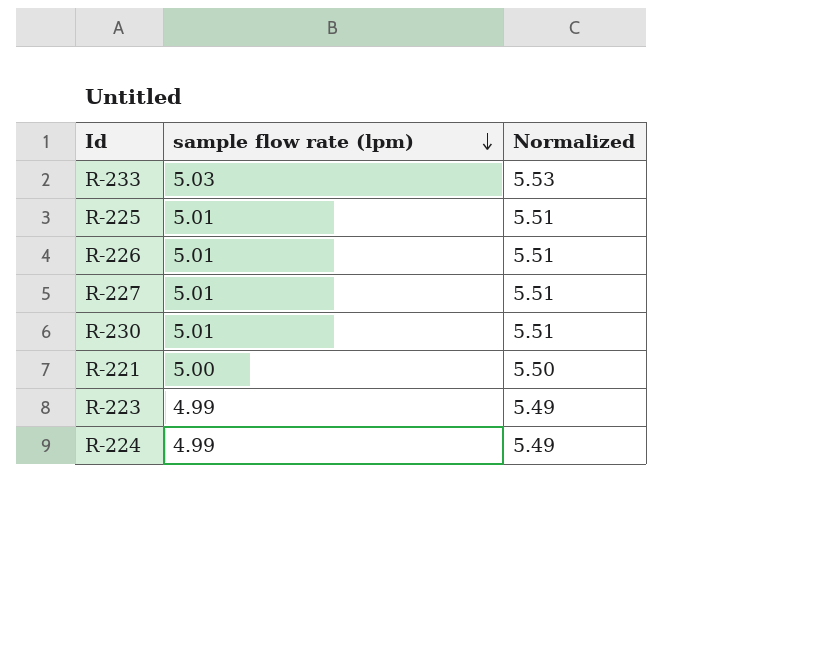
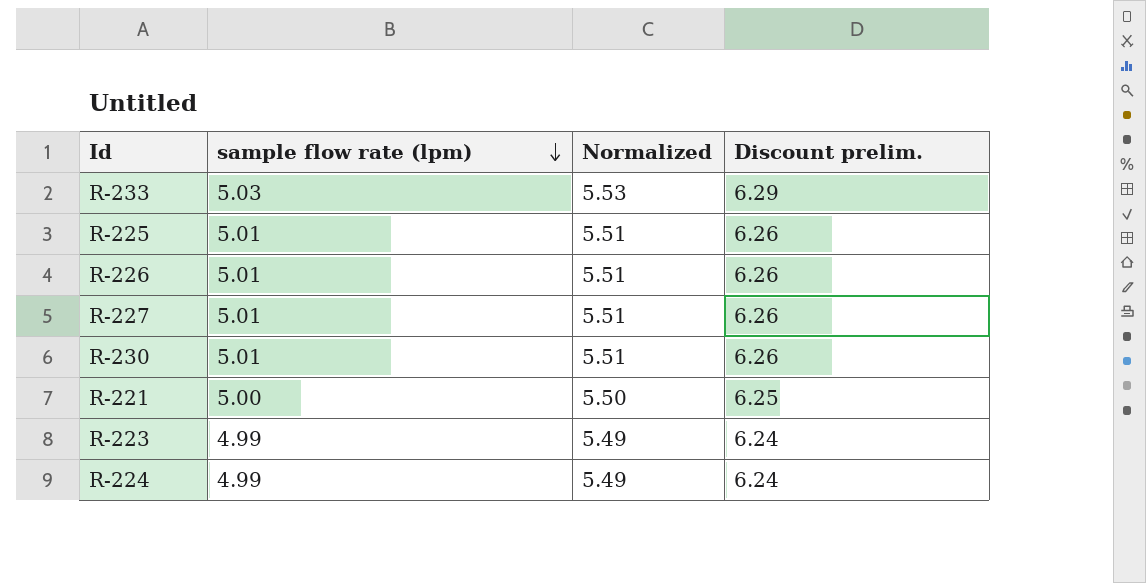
column Discount prelim. | formula: none -> [sample flow rate (lpm)] * 1.25

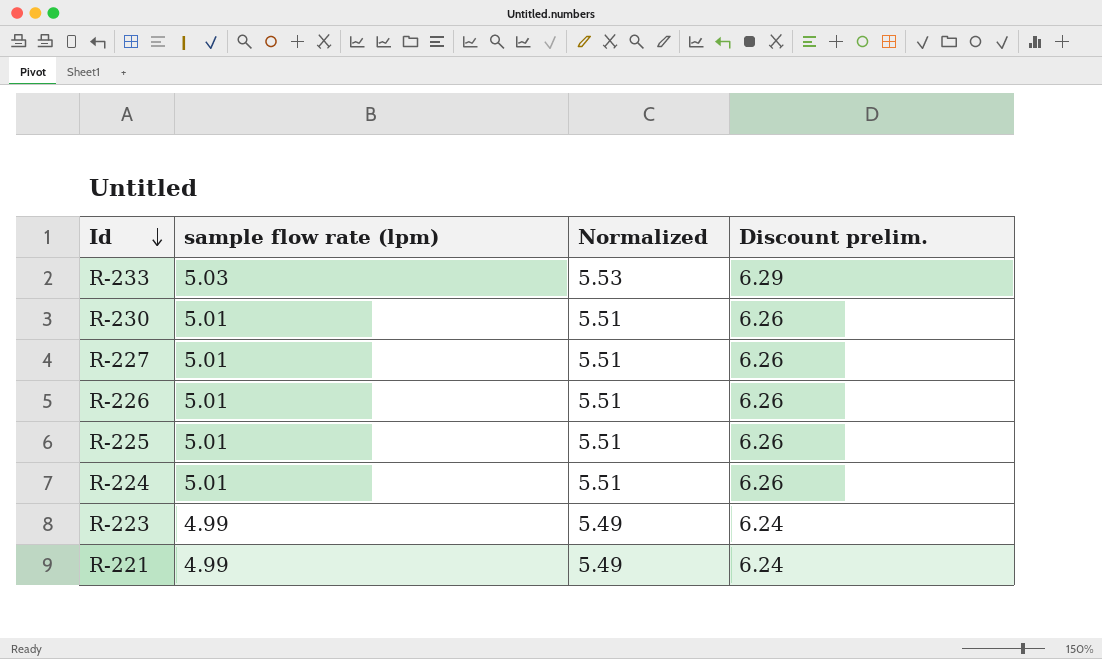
row order: sample flow rate (lpm) descending -> Id descending
R-224 | sample flow rate (lpm): 4.99 -> 5.01
R-224 | Normalized: 5.49 -> 5.51
R-224 | Discount prelim.: 6.24 -> 6.26
R-221 | sample flow rate (lpm): 5.00 -> 4.99
R-221 | Normalized: 5.50 -> 5.49
R-221 | Discount prelim.: 6.25 -> 6.24

